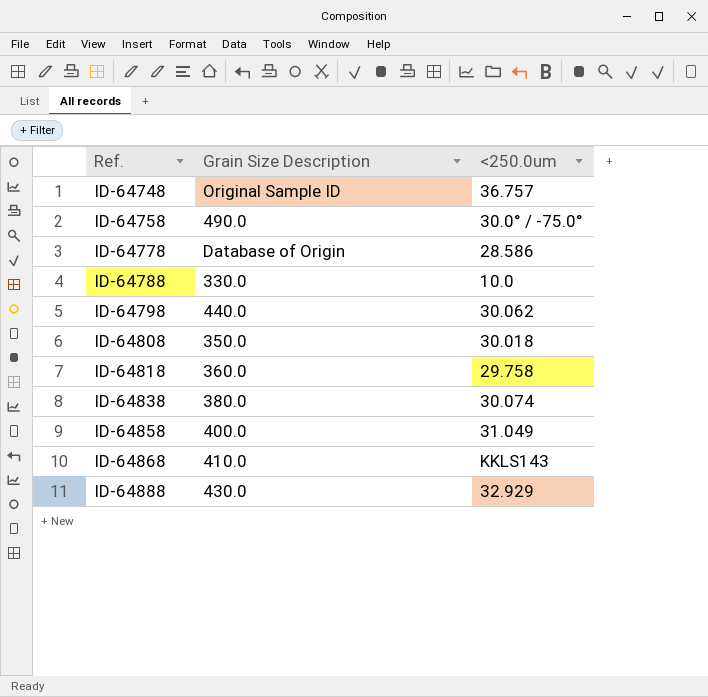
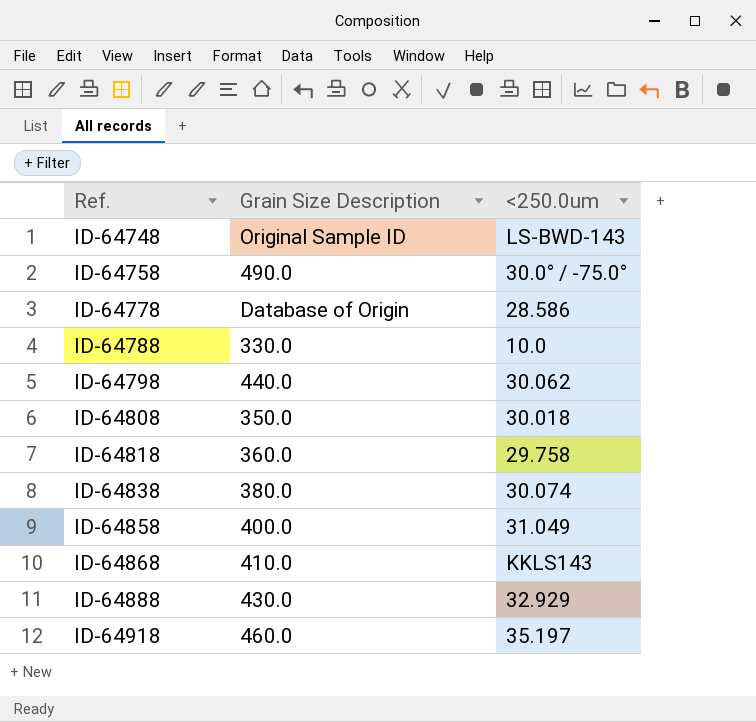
ID-64748 | <250.0um: 36.757 -> LS-BWD-143
row ID-64918: none -> 460.0 | 35.197

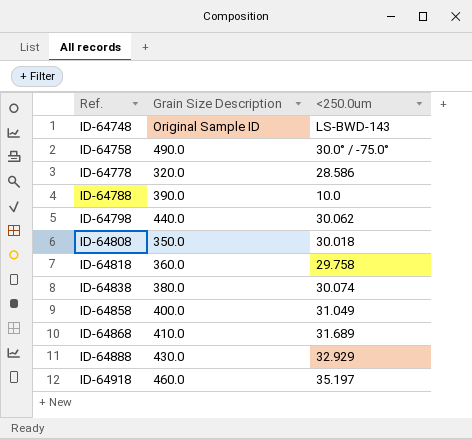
ID-64778 | Grain Size Description: Database of Origin -> 320.0
ID-64788 | Grain Size Description: 330.0 -> 390.0
ID-64868 | <250.0um: KKLS143 -> 31.689

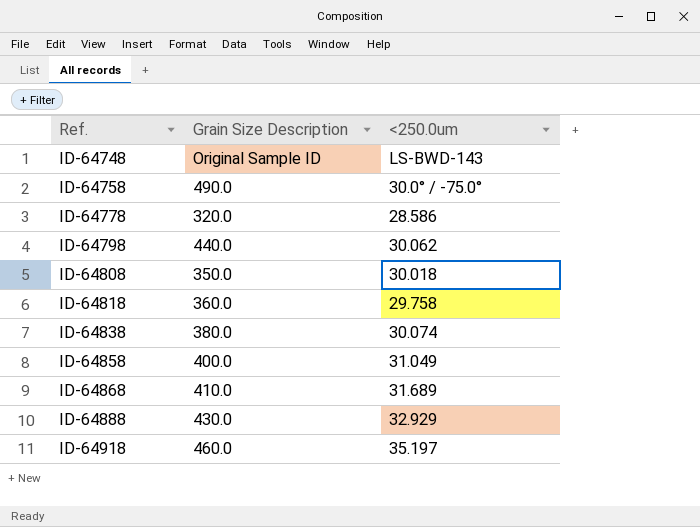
row ID-64788: 390.0 | 10.0 -> none

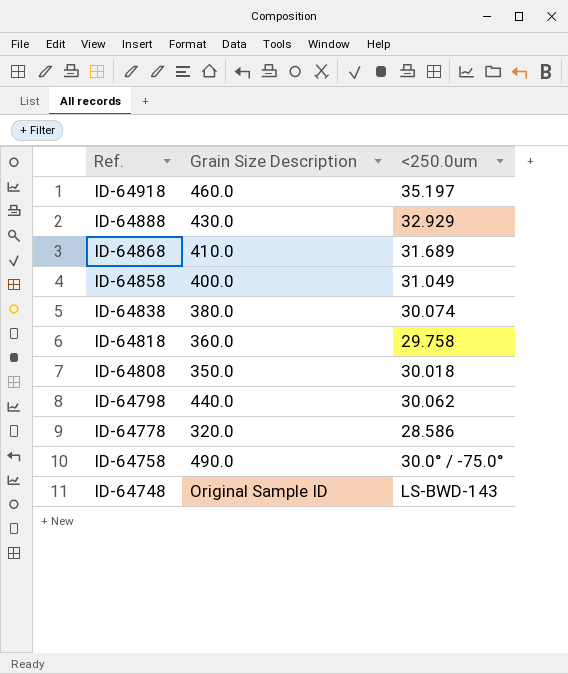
row order: Ref. ascending -> Ref. descending

